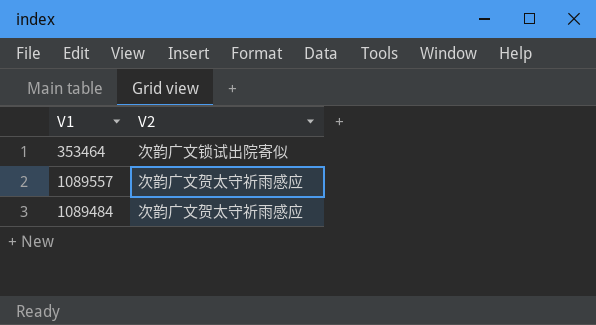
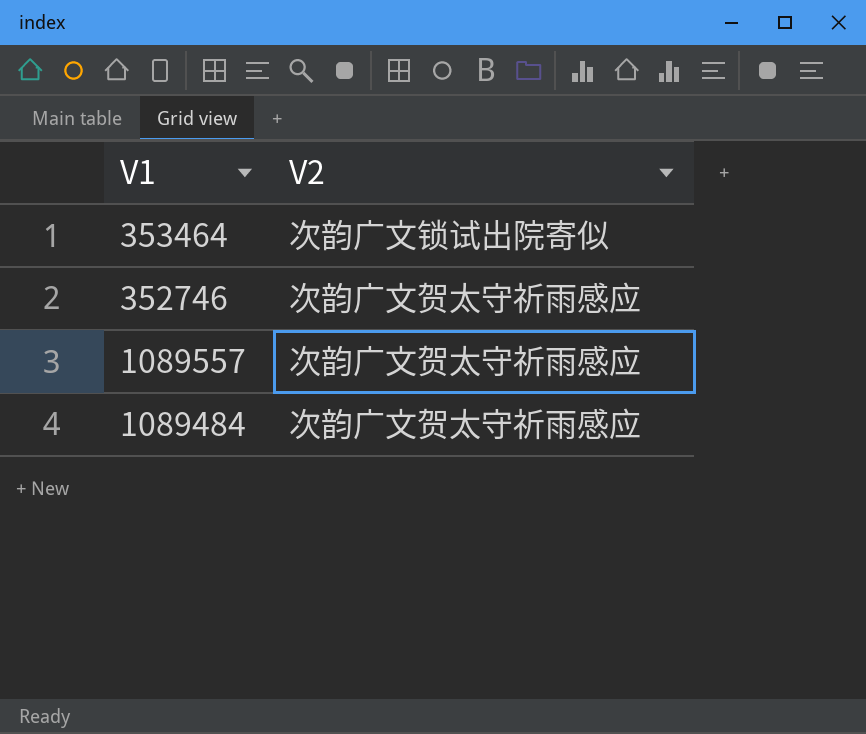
row 352746: none -> 次韵广文贺太守祈雨感应

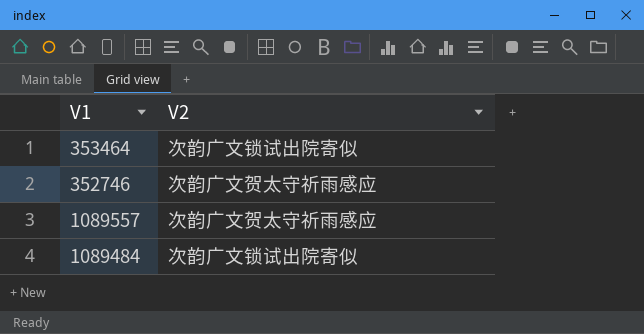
1089484 | V2: 次韵广文贺太守祈雨感应 -> 次韵广文锁试出院寄似

